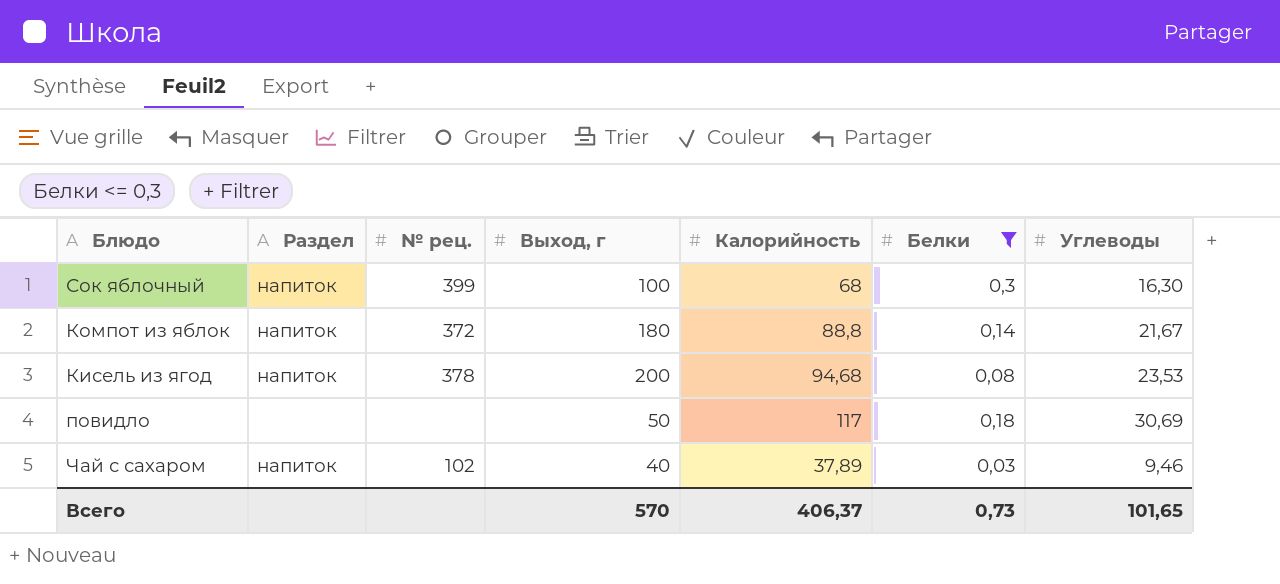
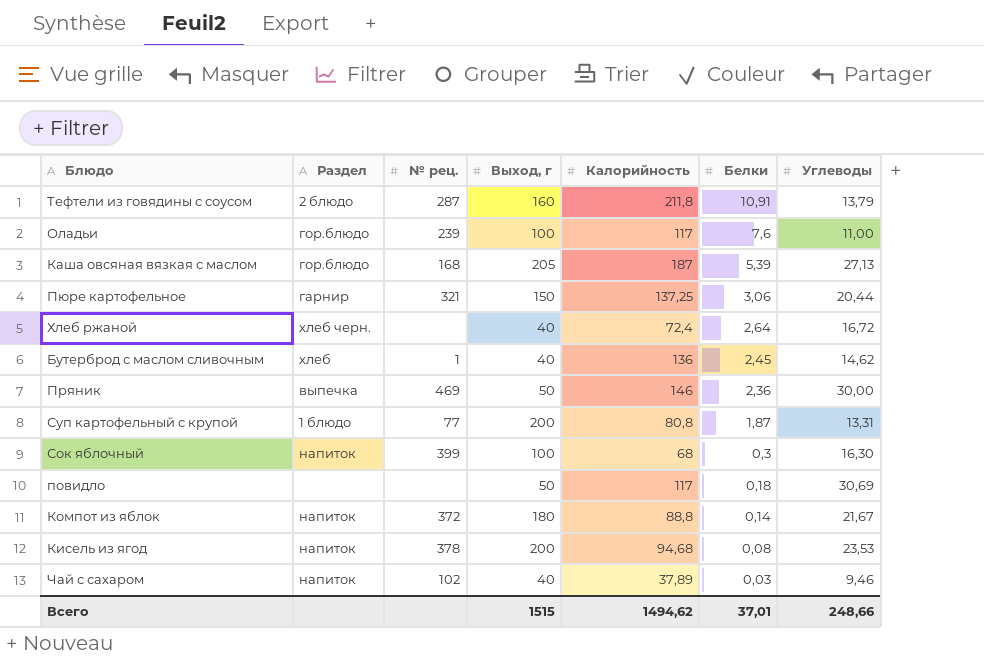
filter: Белки <= 0,3 -> none
row order: none -> Белки descending
Всего | Выход, г: 570 -> 1515
Всего | Калорийность: 406,37 -> 1494,62
Всего | Белки: 0,73 -> 37,01
Всего | Углеводы: 101,65 -> 248,66

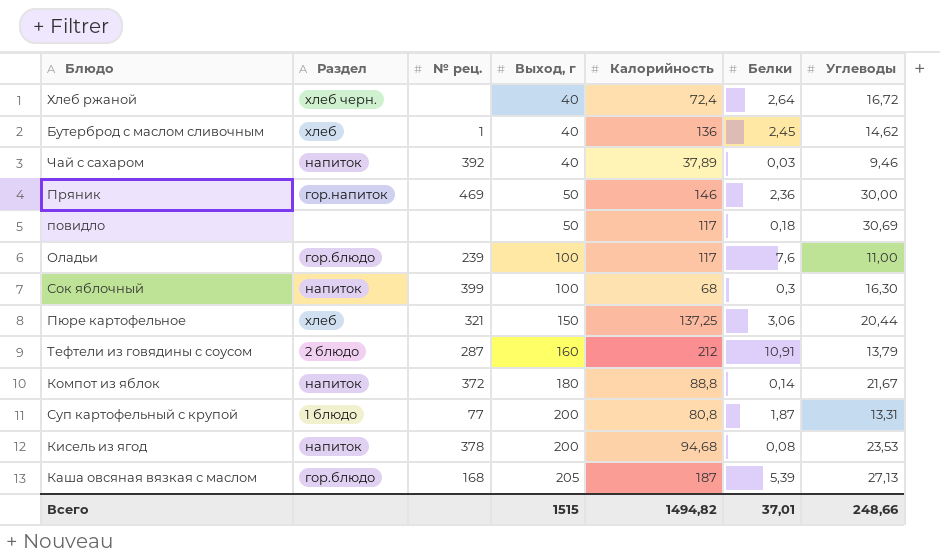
row order: Белки descending -> Выход, г ascending
Чай с сахаром | № рец.: 102 -> 392
Пряник | Раздел: выпечка -> гор.напиток
Пюре картофельное | Раздел: гарнир -> хлеб
Тефтели из говядины с соусом | Калорийность: 211,8 -> 212
Всего | Калорийность: 1494,62 -> 1494,82

